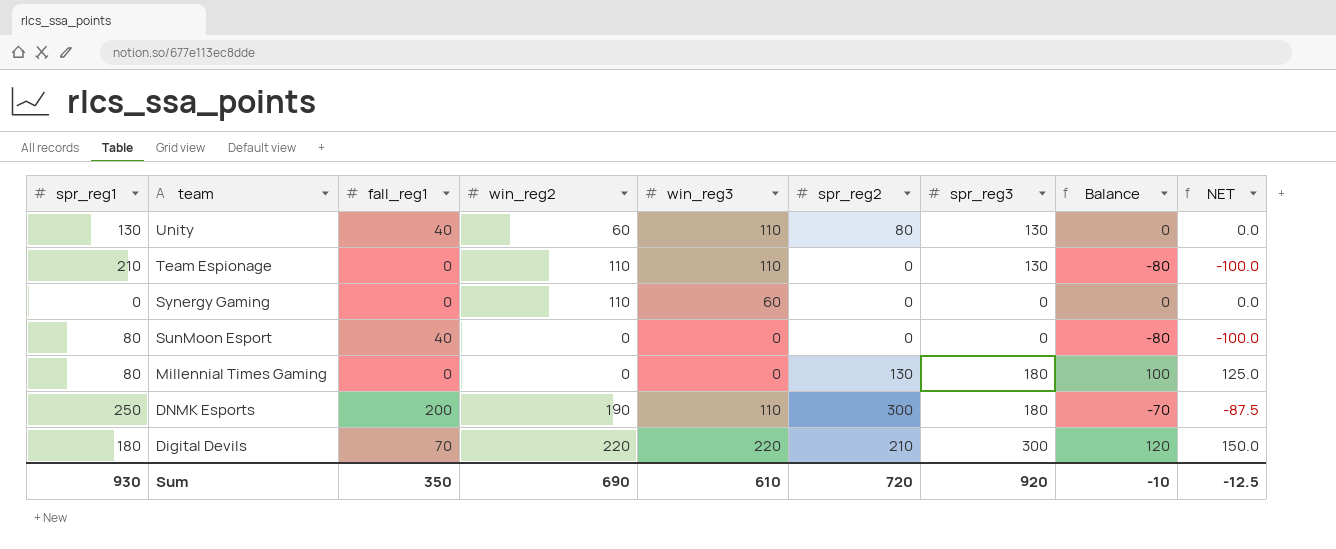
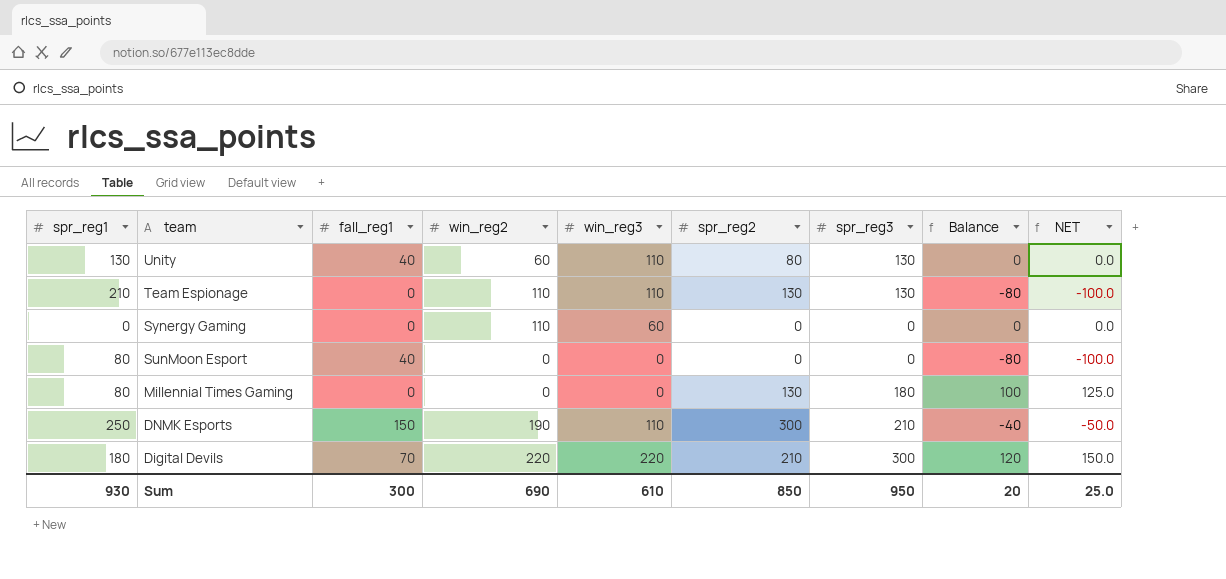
Team Espionage | spr_reg2: 0 -> 130
DNMK Esports | fall_reg1: 200 -> 150
DNMK Esports | spr_reg3: 180 -> 210
DNMK Esports | Balance: -70 -> -40
DNMK Esports | NET: -87.5 -> -50.0
Sum | fall_reg1: 350 -> 300
Sum | spr_reg2: 720 -> 850
Sum | spr_reg3: 920 -> 950
Sum | Balance: -10 -> 20
Sum | NET: -12.5 -> 25.0

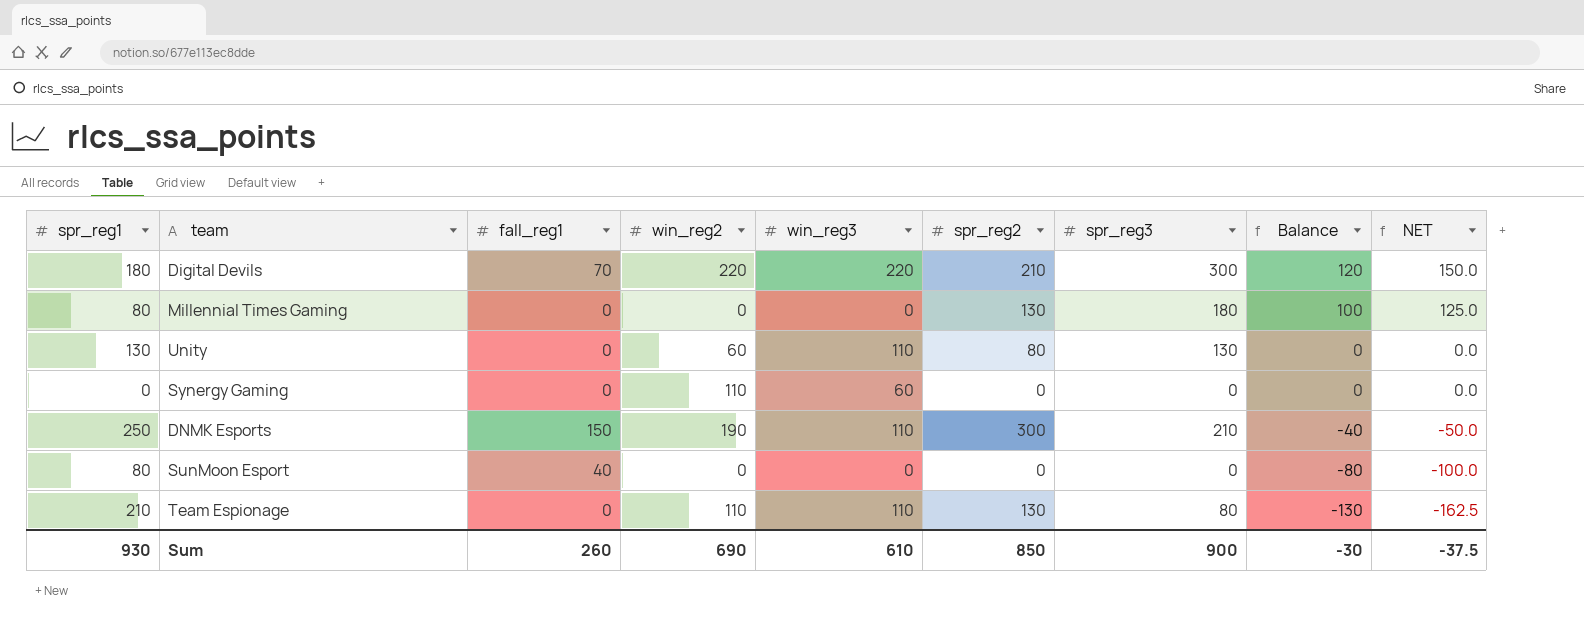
row order: team descending -> Balance descending
Unity | fall_reg1: 40 -> 0
Team Espionage | spr_reg3: 130 -> 80
Team Espionage | Balance: -80 -> -130
Team Espionage | NET: -100.0 -> -162.5
Sum | fall_reg1: 300 -> 260
Sum | spr_reg3: 950 -> 900
Sum | Balance: 20 -> -30
Sum | NET: 25.0 -> -37.5

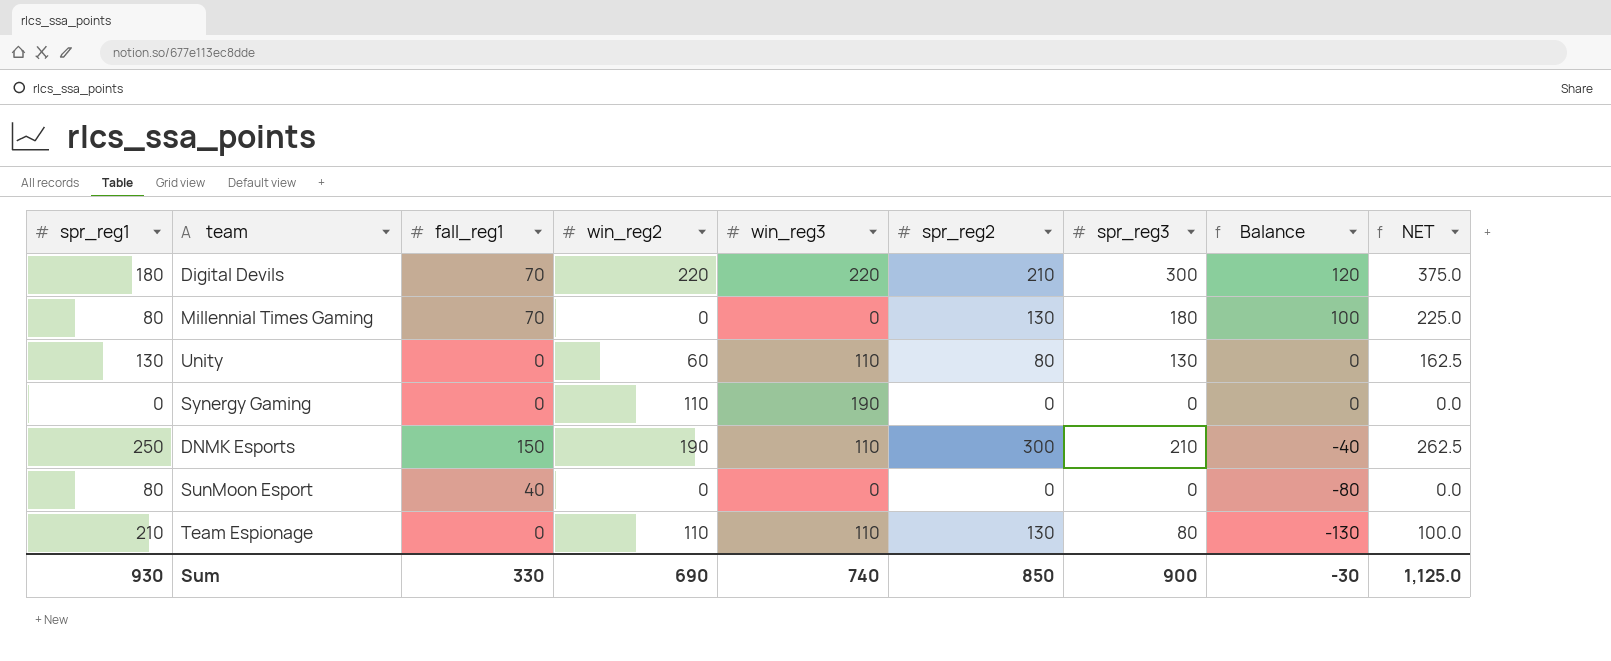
column NET | formula: [Balance] * 1.25 -> [spr_reg3] * 1.25
Millennial Times Gaming | fall_reg1: 0 -> 70
Synergy Gaming | win_reg3: 60 -> 190
Sum | fall_reg1: 260 -> 330
Sum | win_reg3: 610 -> 740
Sum | NET: -37.5 -> 1,125.0

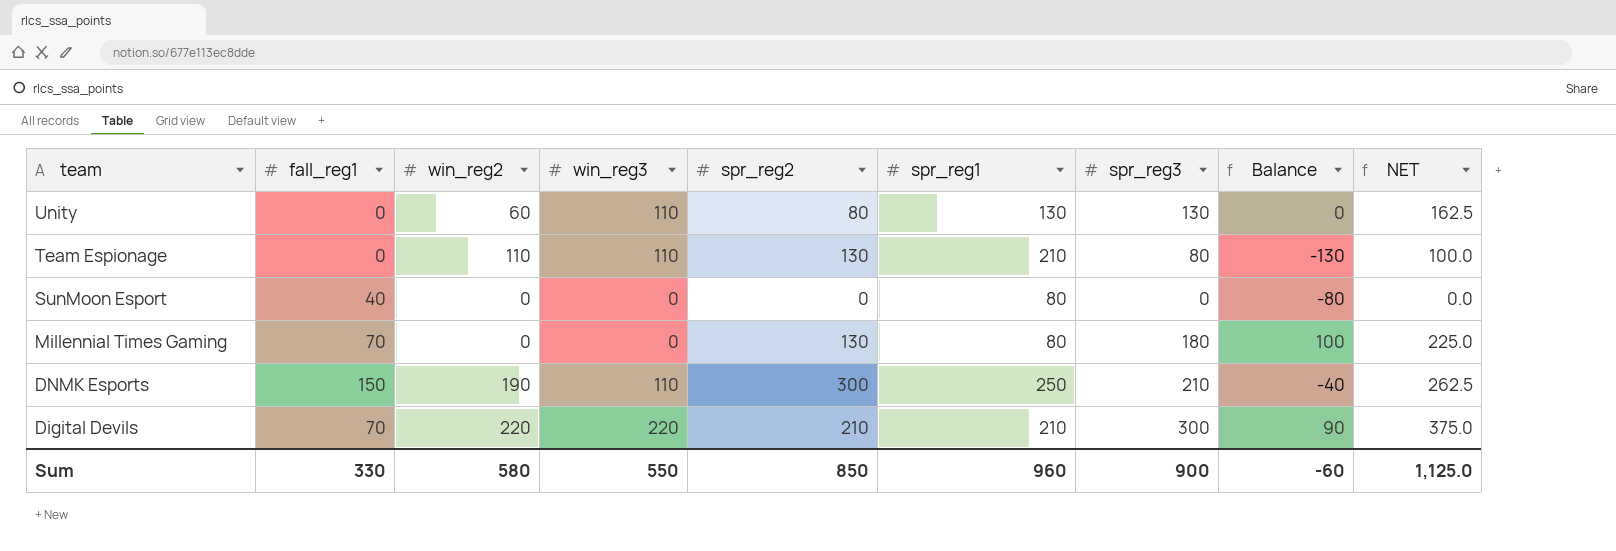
row order: Balance descending -> team descending
column spr_reg1 | position: 1 -> 6
row Synergy Gaming: 0 | 0 | 110 | 190 | 0 | 0 | 0 | 0.0 -> none
Digital Devils | spr_reg1: 180 -> 210
Digital Devils | Balance: 120 -> 90
Sum | win_reg2: 690 -> 580
Sum | win_reg3: 740 -> 550
Sum | spr_reg1: 930 -> 960
Sum | Balance: -30 -> -60

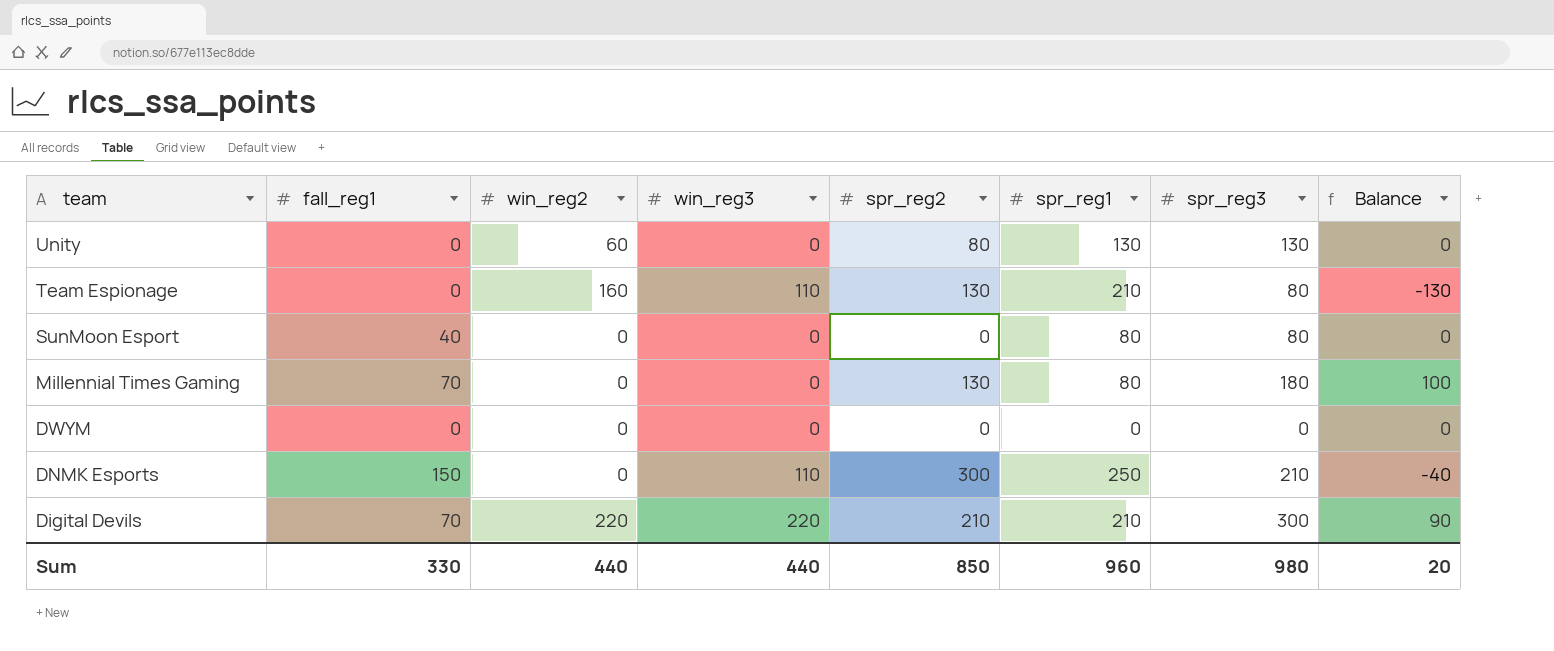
column NET | formula: [spr_reg3] * 1.25 -> none
Unity | win_reg3: 110 -> 0
Team Espionage | win_reg2: 110 -> 160
SunMoon Esport | spr_reg3: 0 -> 80
SunMoon Esport | Balance: -80 -> 0
row DWYM: none -> 0 | 0 | 0 | 0 | 0 | 0 | 0
DNMK Esports | win_reg2: 190 -> 0
Sum | win_reg2: 580 -> 440
Sum | win_reg3: 550 -> 440
Sum | spr_reg3: 900 -> 980
Sum | Balance: -60 -> 20

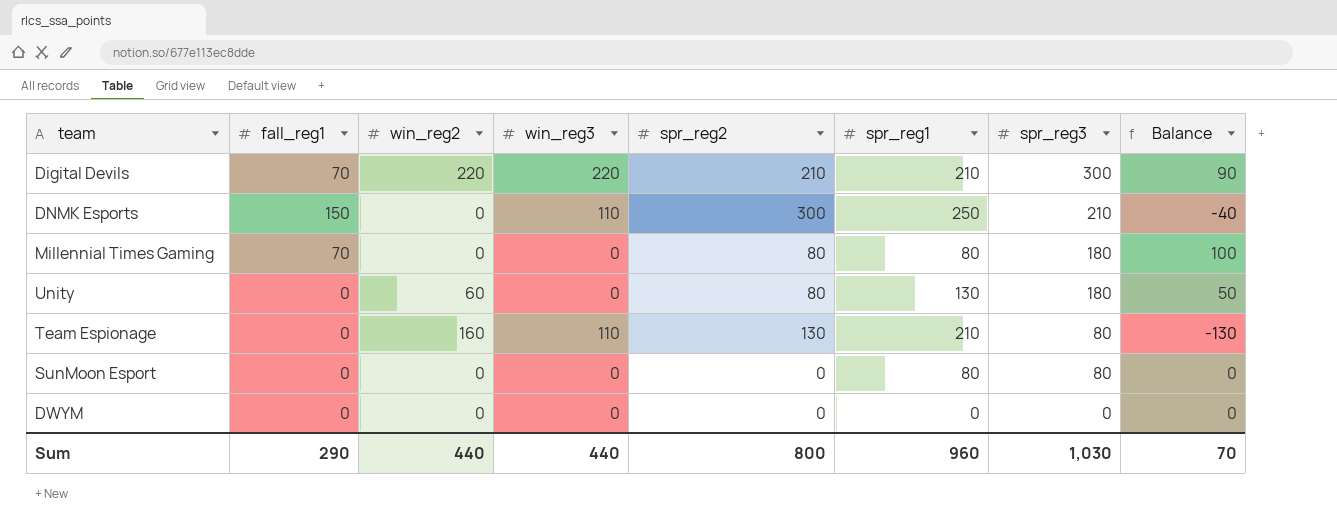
row order: team descending -> spr_reg3 descending
Millennial Times Gaming | spr_reg2: 130 -> 80
Unity | spr_reg3: 130 -> 180
Unity | Balance: 0 -> 50
SunMoon Esport | fall_reg1: 40 -> 0
Sum | fall_reg1: 330 -> 290
Sum | spr_reg2: 850 -> 800
Sum | spr_reg3: 980 -> 1,030
Sum | Balance: 20 -> 70

